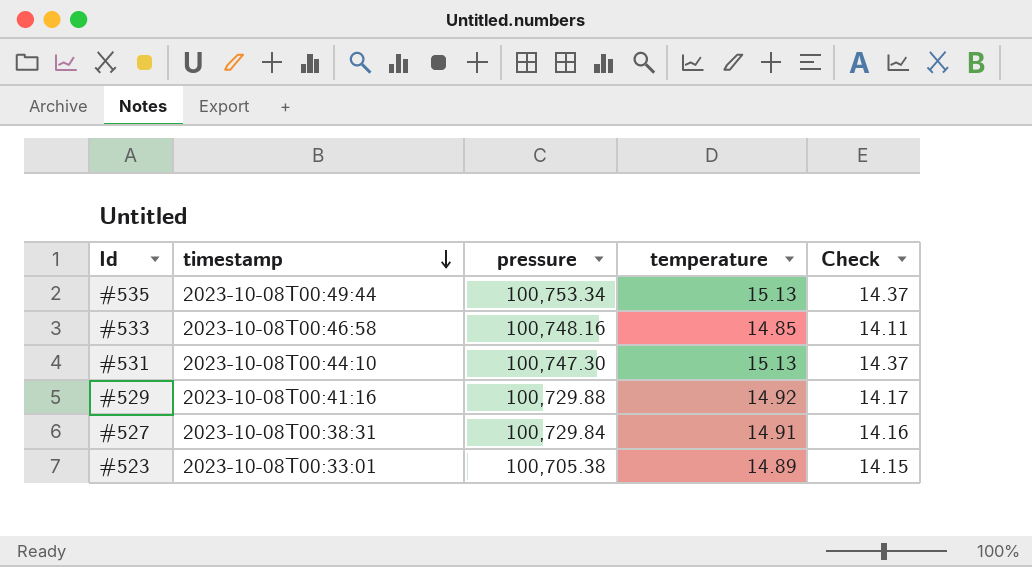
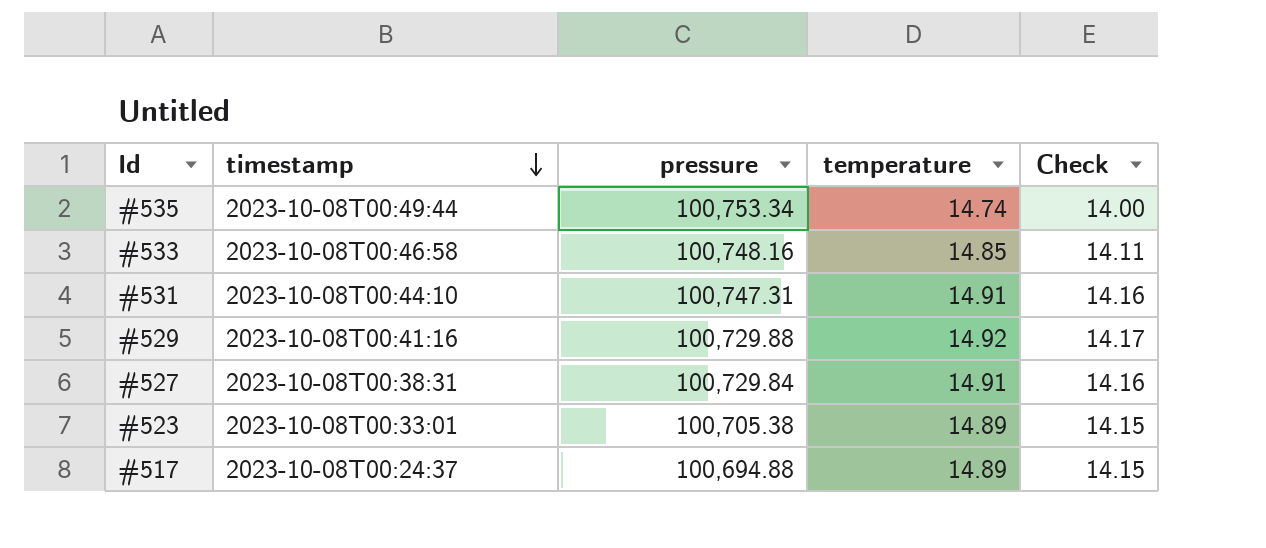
#535 | temperature: 15.13 -> 14.74
#535 | Check: 14.37 -> 14.00
#531 | pressure: 100,747.30 -> 100,747.31
#531 | temperature: 15.13 -> 14.91
#531 | Check: 14.37 -> 14.16
row #517: none -> 2023-10-08T00:24:37 | 100,694.88 | 14.89 | 14.15

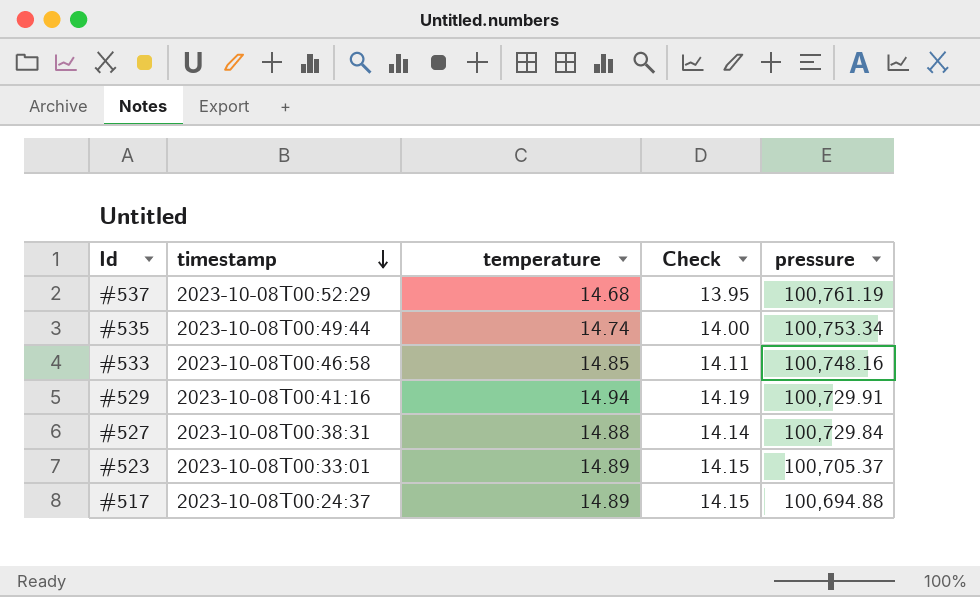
column pressure | position: 3 -> 5
row #531: 2023-10-08T00:44:10 | 100,747.31 | 14.91 | 14.16 -> none
row #537: none -> 2023-10-08T00:52:29 | 14.68 | 13.95 | 100,761.19
#529 | temperature: 14.92 -> 14.94
#529 | Check: 14.17 -> 14.19
#529 | pressure: 100,729.88 -> 100,729.91
#527 | temperature: 14.91 -> 14.88
#527 | Check: 14.16 -> 14.14
#523 | pressure: 100,705.38 -> 100,705.37

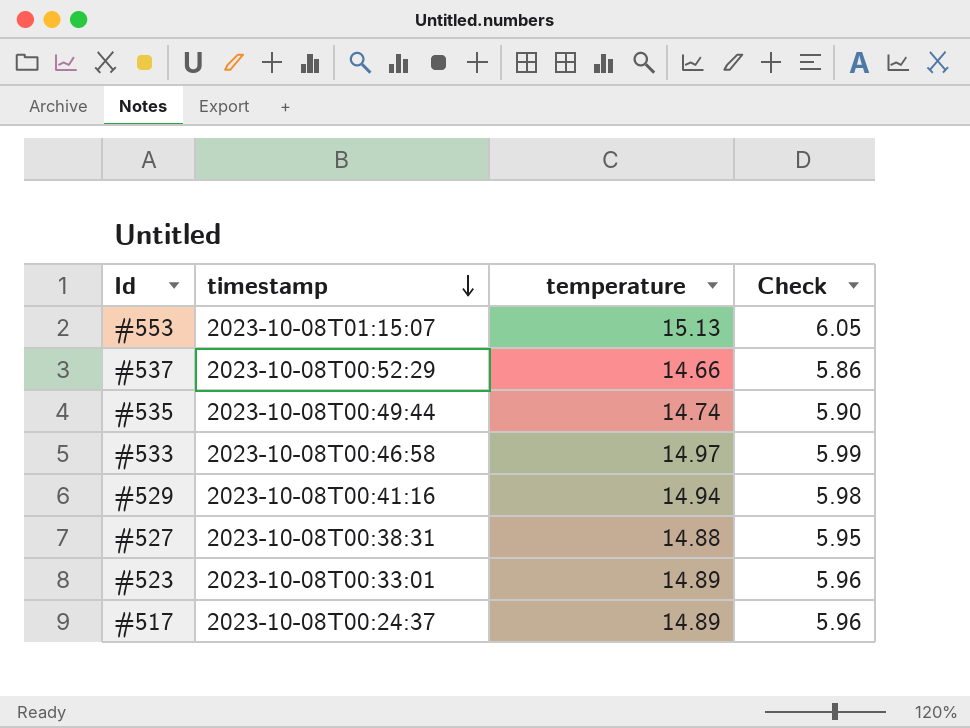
column pressure | position: 5 -> none
column Check | formula: [temperature] * 0.95 -> [temperature] * 0.4
row #553: none -> 2023-10-08T01:15:07 | 15.13 | 6.05
#537 | temperature: 14.68 -> 14.66
#533 | temperature: 14.85 -> 14.97

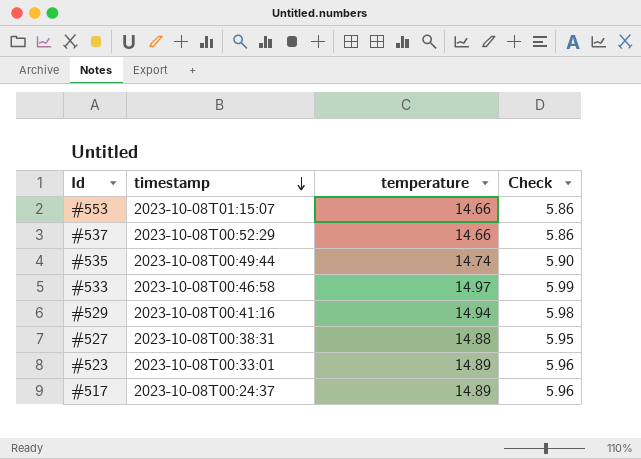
#553 | temperature: 15.13 -> 14.66
#553 | Check: 6.05 -> 5.86

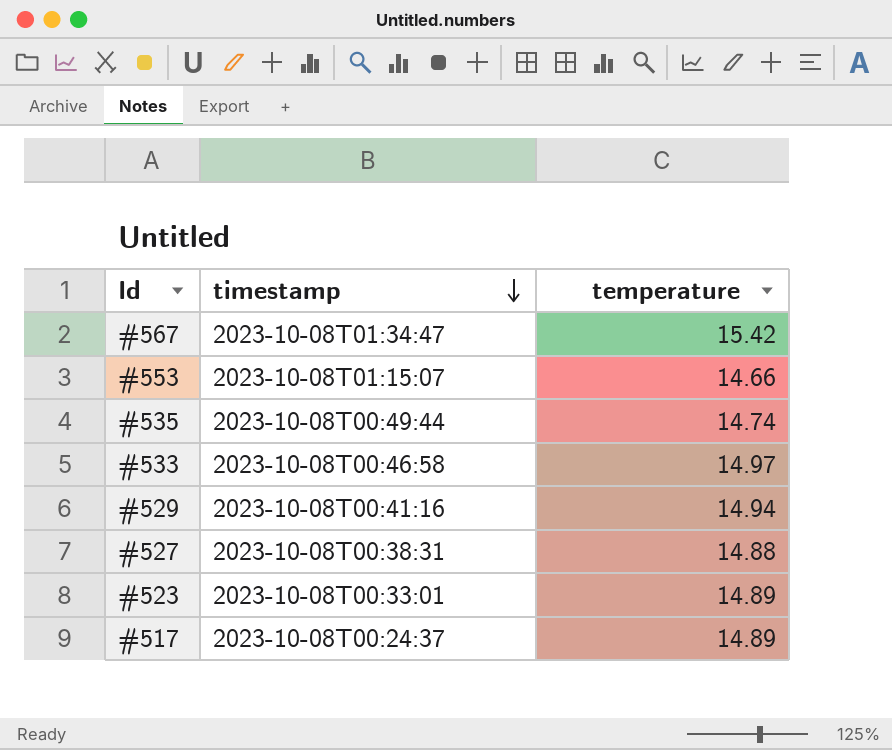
column Check | formula: [temperature] * 0.4 -> none
row #537: 2023-10-08T00:52:29 | 14.66 | 5.86 -> none
row #567: none -> 2023-10-08T01:34:47 | 15.42

